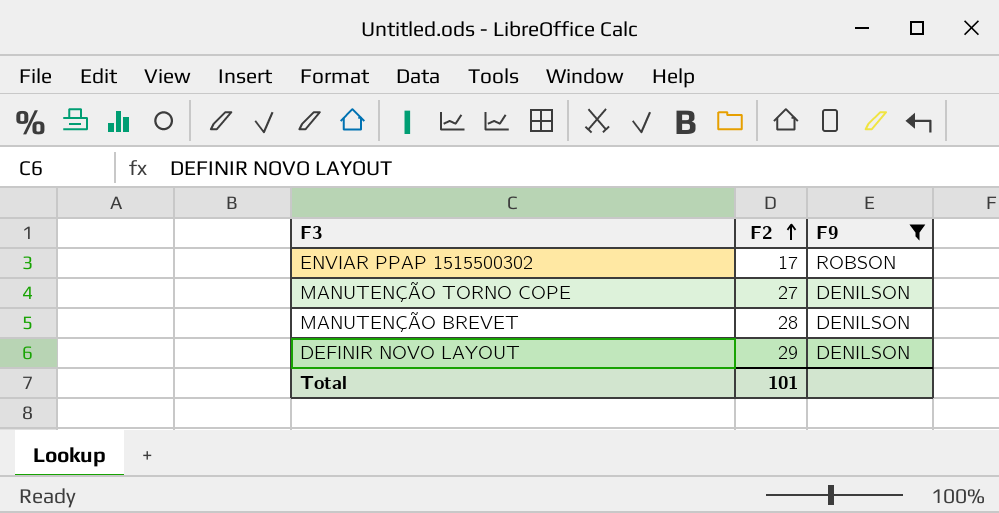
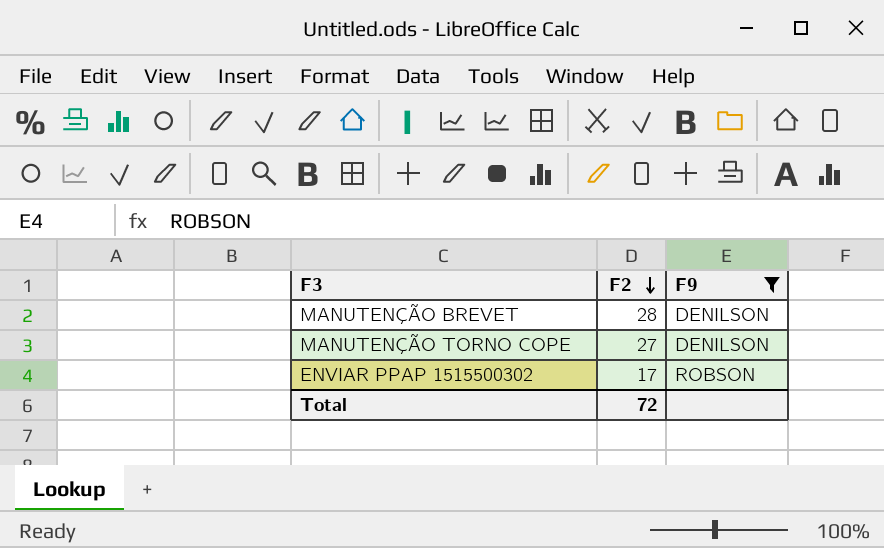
row order: F2 ascending -> F2 descending
row DEFINIR NOVO LAYOUT: 29 | DENILSON -> none
Total | F2: 101 -> 72

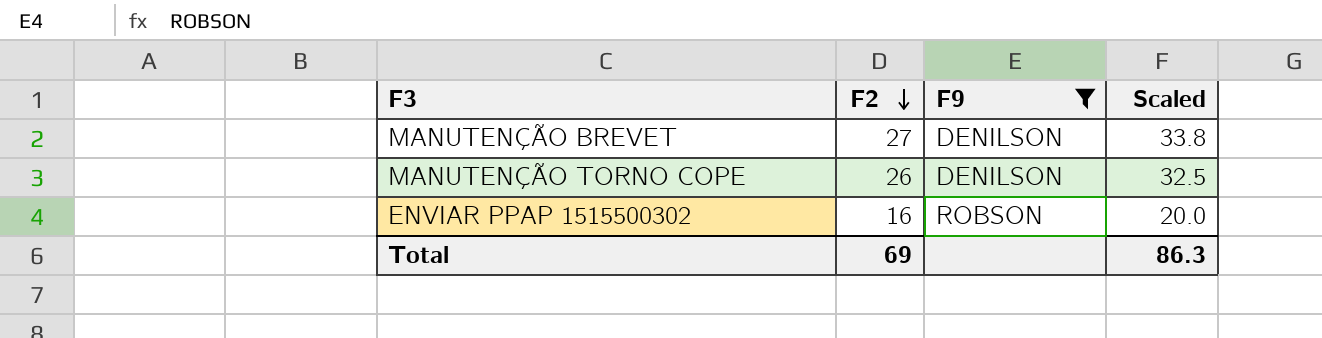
column Scaled | formula: none -> [F2] * 1.25
MANUTENÇÃO BREVET | F2: 28 -> 27
MANUTENÇÃO TORNO COPE | F2: 27 -> 26
ENVIAR PPAP 1515500302 | F2: 17 -> 16
Total | F2: 72 -> 69

